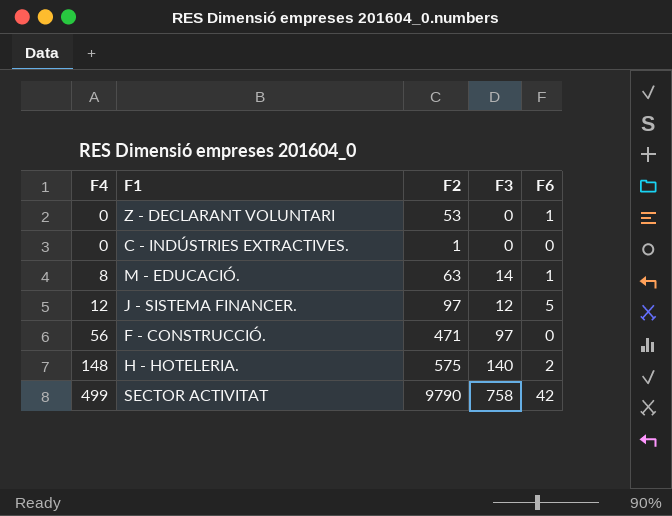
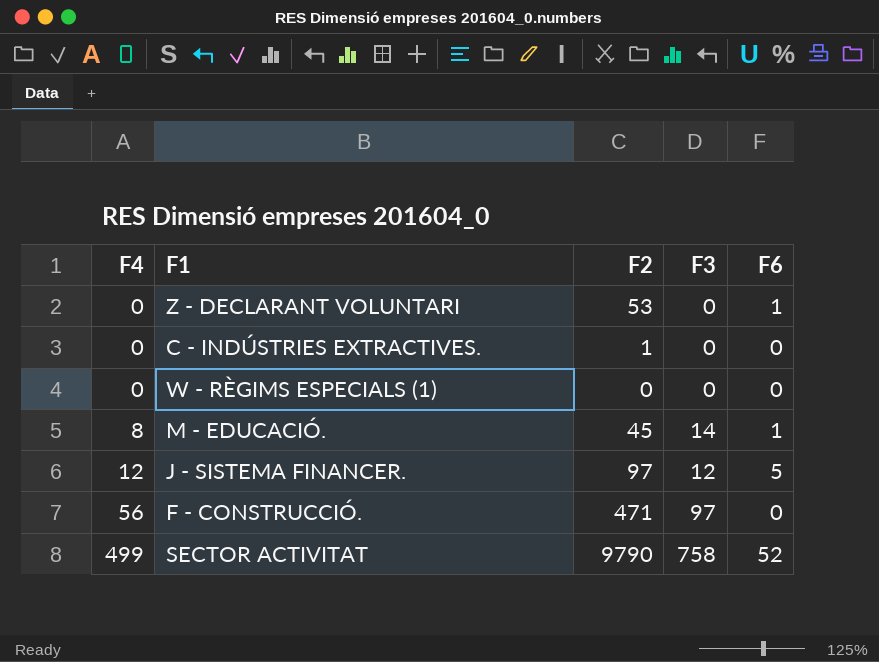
row H - HOTELERIA.: 148 | 575 | 140 | 2 -> none
row W - RÈGIMS ESPECIALS (1): none -> 0 | 0 | 0 | 0
M - EDUCACIÓ. | F2: 63 -> 45
SECTOR ACTIVITAT | F6: 42 -> 52

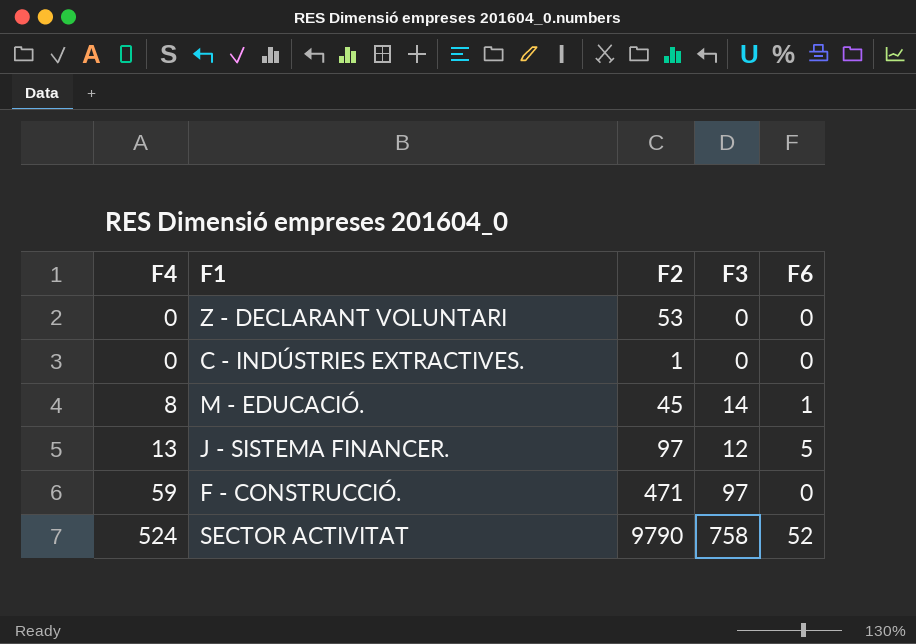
row W - RÈGIMS ESPECIALS (1): 0 | 0 | 0 | 0 -> none
Z - DECLARANT VOLUNTARI | F6: 1 -> 0
J - SISTEMA FINANCER. | F4: 12 -> 13
F - CONSTRUCCIÓ. | F4: 56 -> 59
SECTOR ACTIVITAT | F4: 499 -> 524

